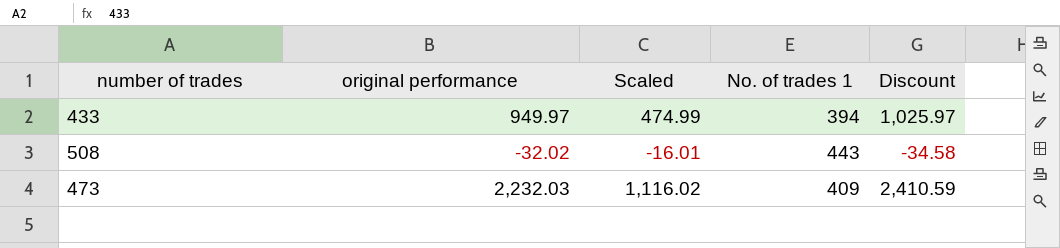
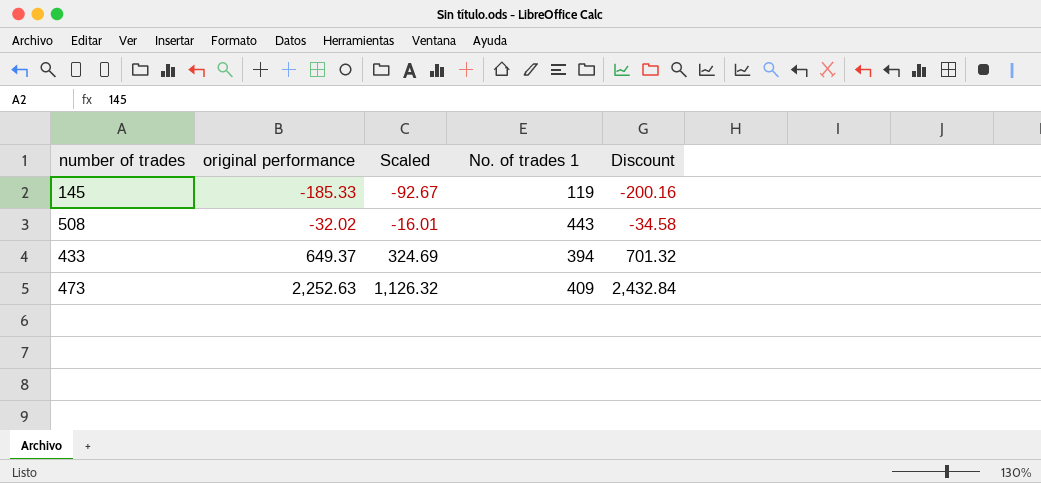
row order: none -> original performance ascending
row 145: none -> -185.33 | -92.67 | 119 | -200.16
433 | original performance: 949.97 -> 649.37
433 | Scaled: 474.99 -> 324.69
433 | Discount: 1,025.97 -> 701.32
473 | original performance: 2,232.03 -> 2,252.63
473 | Scaled: 1,116.02 -> 1,126.32
473 | Discount: 2,410.59 -> 2,432.84

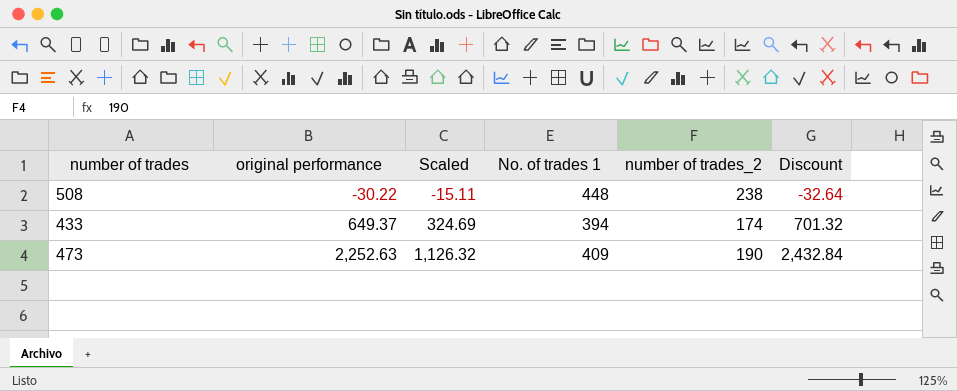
column number of trades_2 | position: none -> 5
row 145: -185.33 | -92.67 | 119 | -200.16 -> none
508 | original performance: -32.02 -> -30.22
508 | Scaled: -16.01 -> -15.11
508 | No. of trades 1: 443 -> 448
508 | Discount: -34.58 -> -32.64

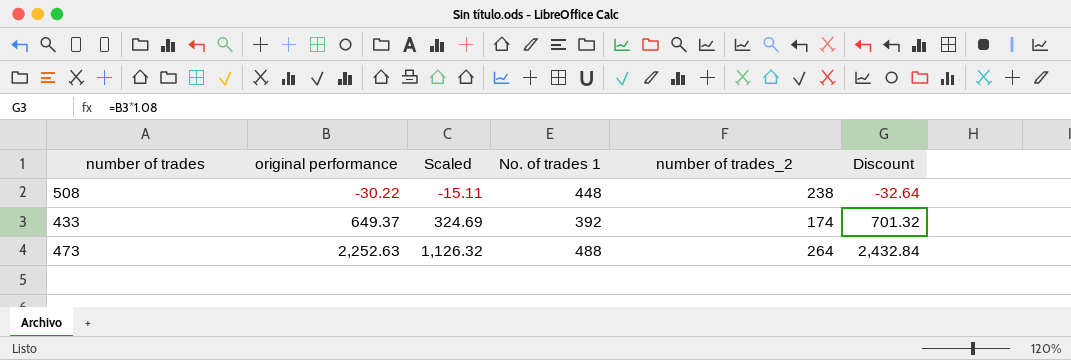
433 | No. of trades 1: 394 -> 392
473 | No. of trades 1: 409 -> 488
473 | number of trades_2: 190 -> 264

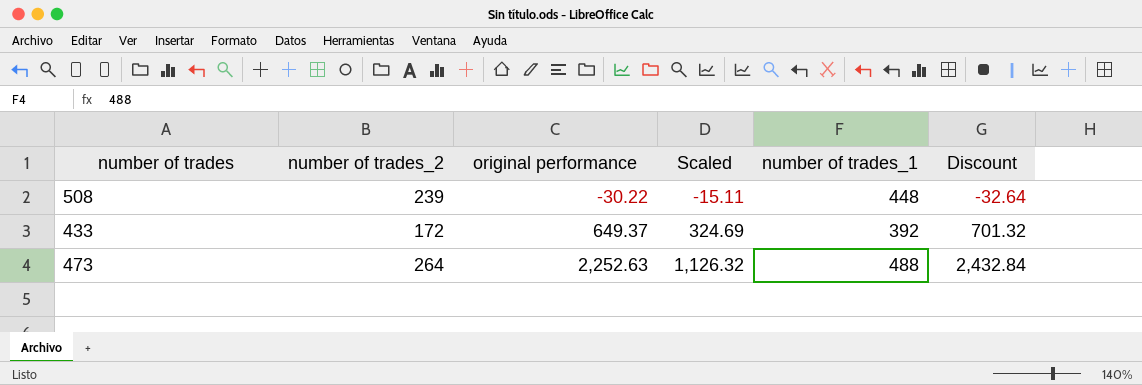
column number of trades_2 | position: 5 -> 2
column name: No. of trades 1 -> number of trades_1
508 | number of trades_2: 238 -> 239
433 | number of trades_2: 174 -> 172

